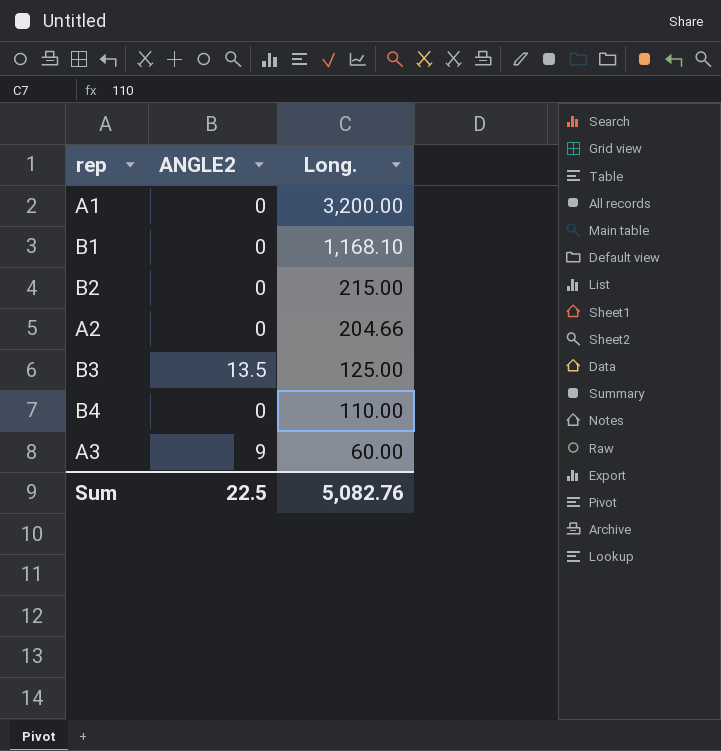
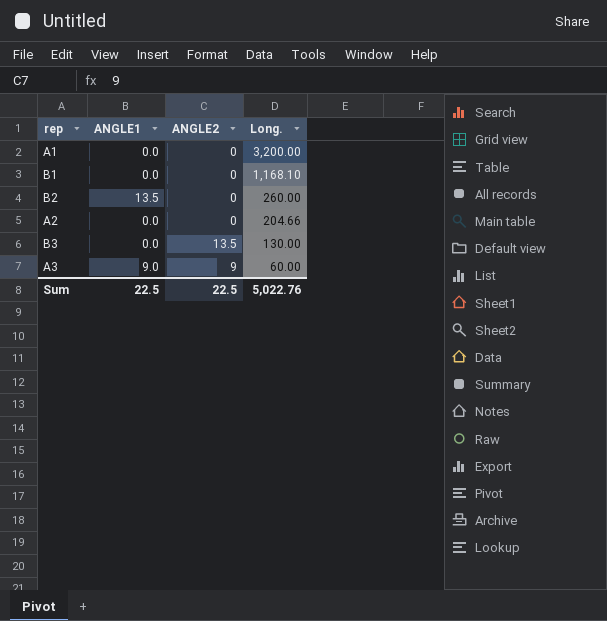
column ANGLE1 | position: none -> 2
row B4: 0 | 110.00 -> none
B2 | Long.: 215.00 -> 260.00
B3 | Long.: 125.00 -> 130.00
Sum | Long.: 5,082.76 -> 5,022.76

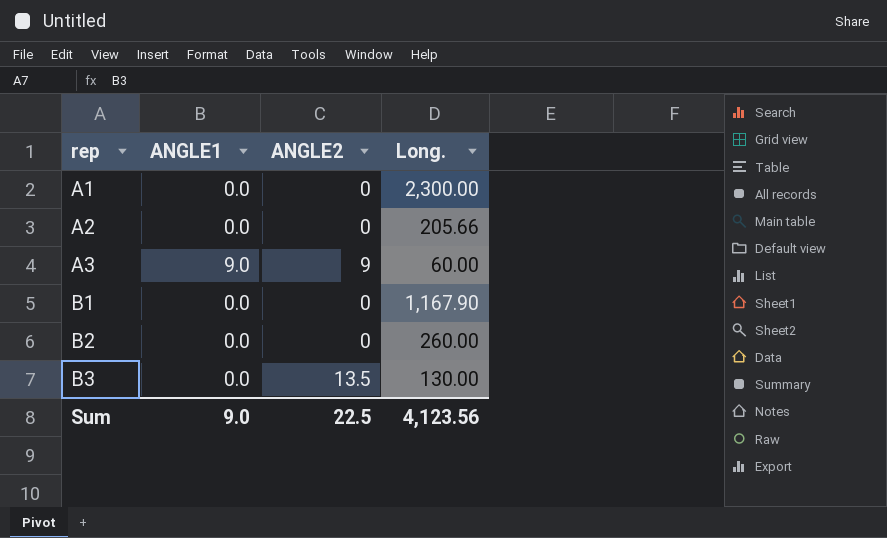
row order: Long. descending -> rep ascending
A1 | Long.: 3,200.00 -> 2,300.00
A2 | Long.: 204.66 -> 205.66
B1 | Long.: 1,168.10 -> 1,167.90
B2 | ANGLE1: 13.5 -> 0.0
Sum | ANGLE1: 22.5 -> 9.0
Sum | Long.: 5,022.76 -> 4,123.56

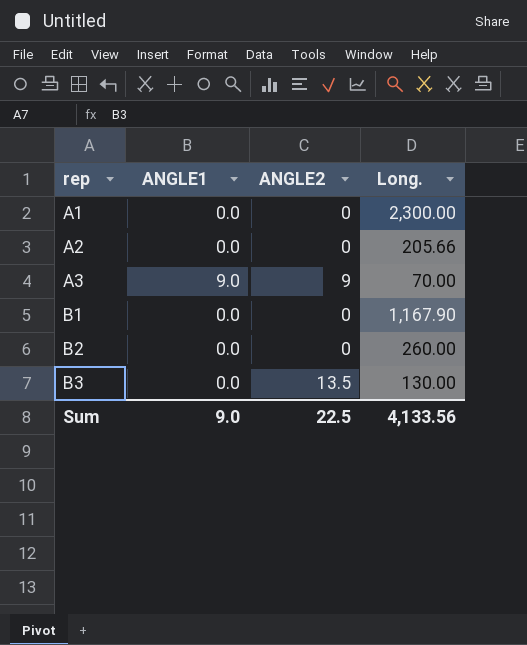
A3 | Long.: 60.00 -> 70.00
Sum | Long.: 4,123.56 -> 4,133.56

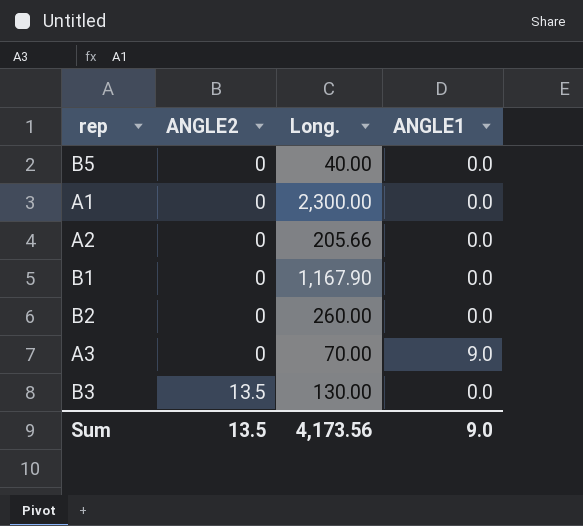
row order: rep ascending -> ANGLE2 ascending
column ANGLE1 | position: 2 -> 4
row B5: none -> 0 | 40.00 | 0.0
A3 | ANGLE2: 9 -> 0
Sum | ANGLE2: 22.5 -> 13.5
Sum | Long.: 4,133.56 -> 4,173.56

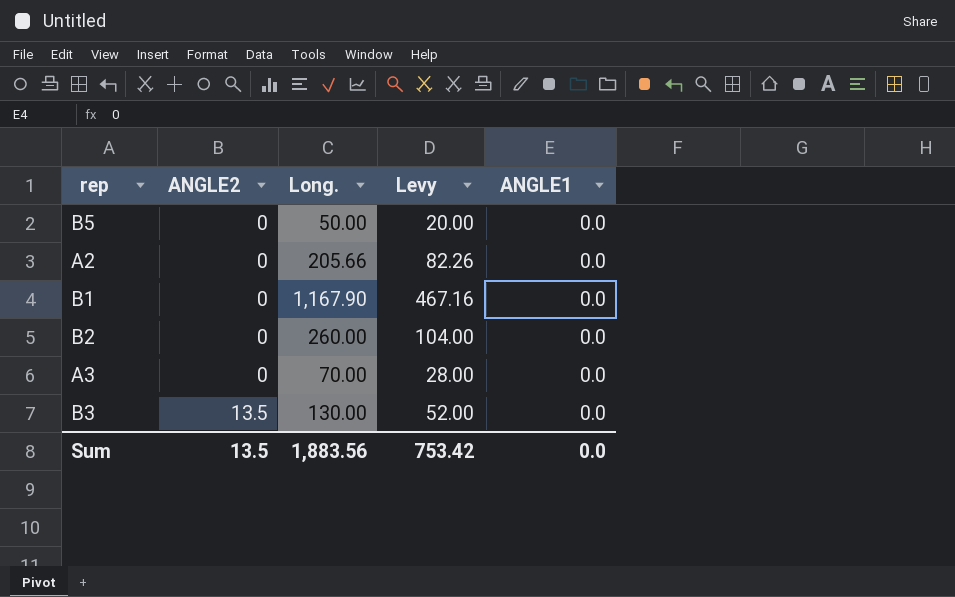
column Levy | formula: none -> [Long.] * 0.4
row A1: 0 | 2,300.00 | 0.0 -> none
B5 | Long.: 40.00 -> 50.00
A3 | ANGLE1: 9.0 -> 0.0
Sum | Long.: 4,173.56 -> 1,883.56
Sum | ANGLE1: 9.0 -> 0.0

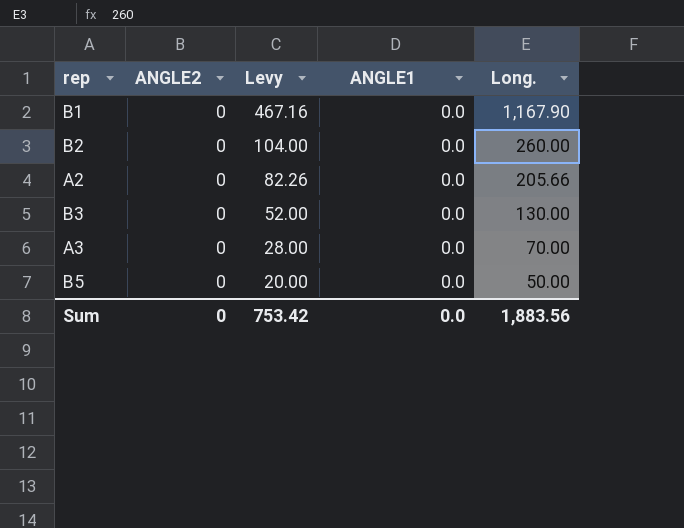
row order: ANGLE2 ascending -> Levy descending
column Long. | position: 3 -> 5
B3 | ANGLE2: 13.5 -> 0
Sum | ANGLE2: 13.5 -> 0

